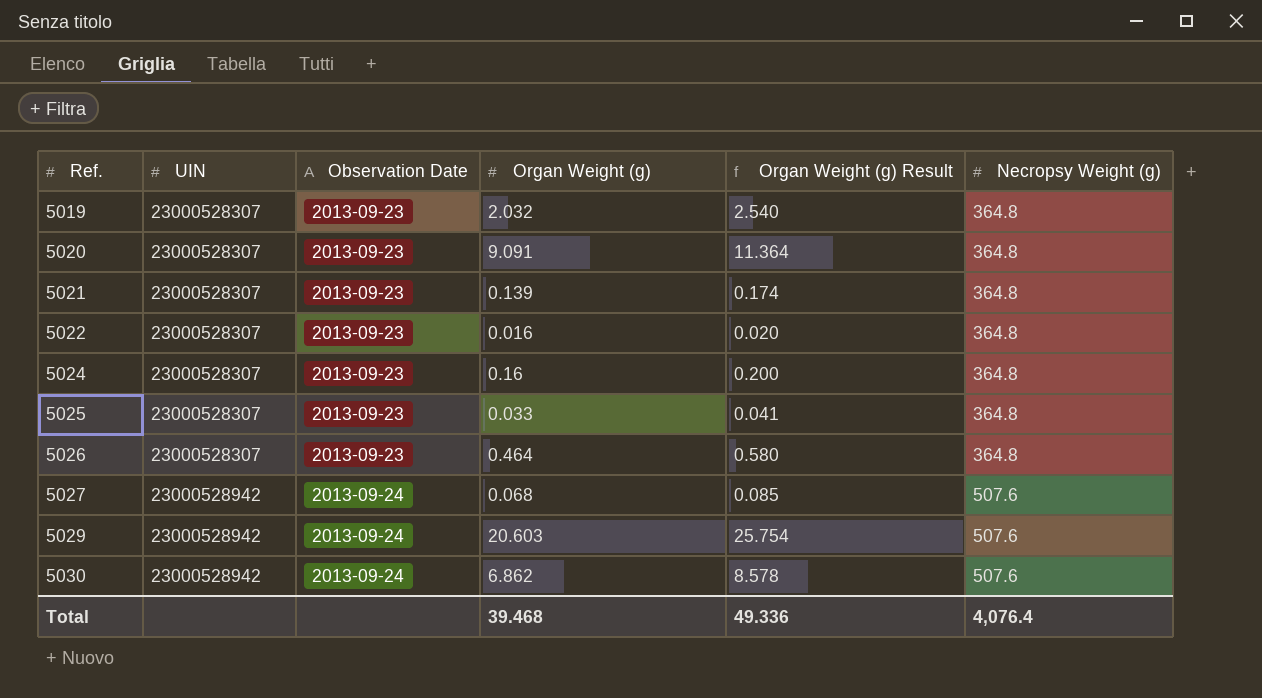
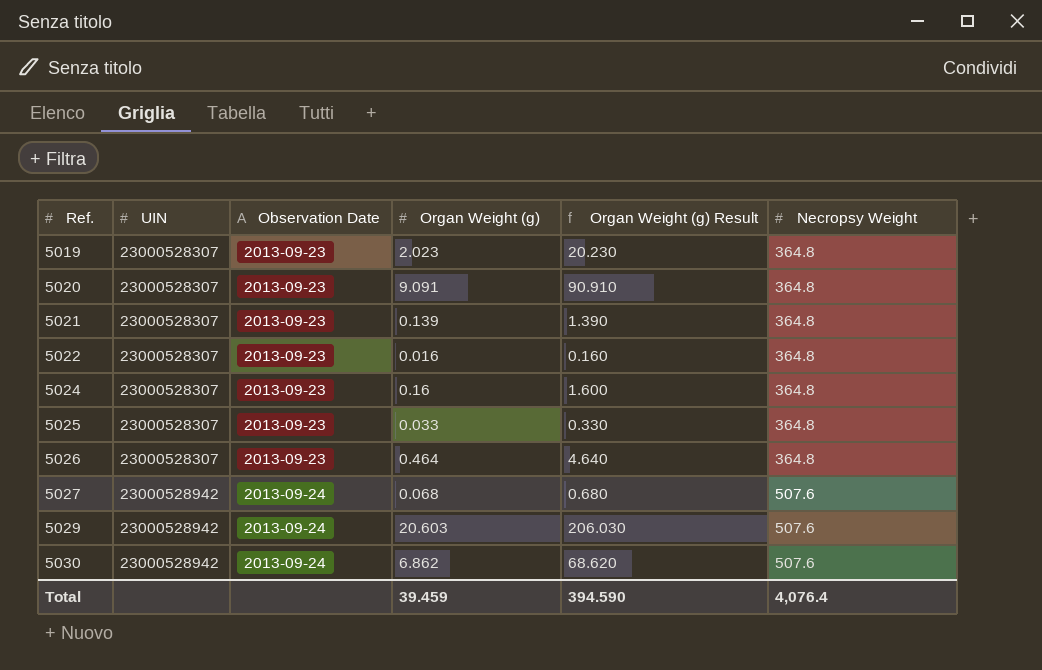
column Organ Weight (g) Result | formula: [Organ Weight (g)] * 1.25 -> [Organ Weight (g)] * 10
column name: Necropsy Weight (g) -> Necropsy Weight
5019 | Organ Weight (g): 2.032 -> 2.023
Total | Organ Weight (g): 39.468 -> 39.459
Total | Organ Weight (g) Result: 49.336 -> 394.590

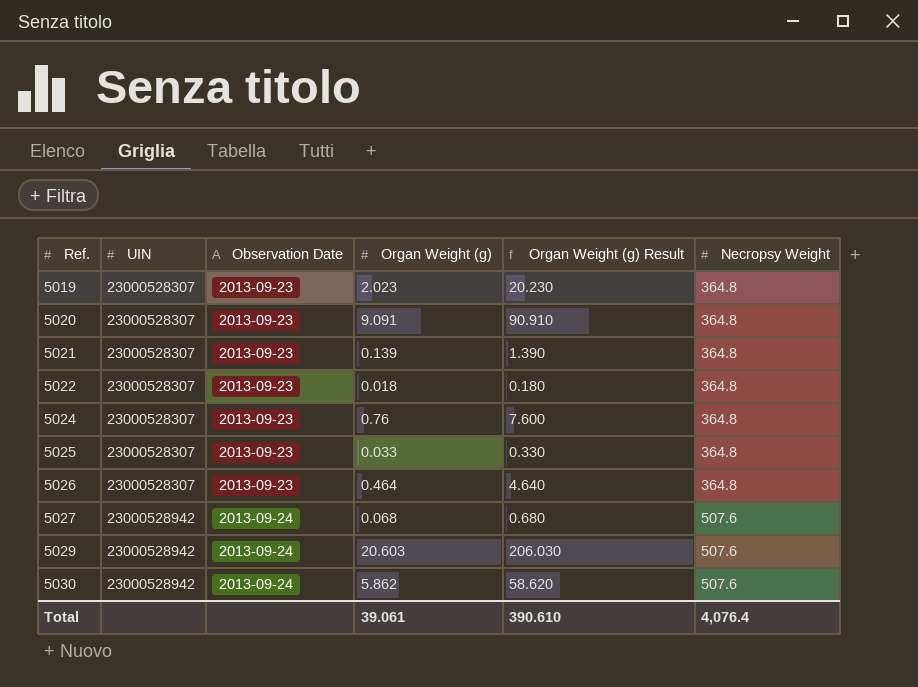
5022 | Organ Weight (g): 0.016 -> 0.018
5022 | Organ Weight (g) Result: 0.160 -> 0.180
5024 | Organ Weight (g): 0.16 -> 0.76
5024 | Organ Weight (g) Result: 1.600 -> 7.600
5030 | Organ Weight (g): 6.862 -> 5.862
5030 | Organ Weight (g) Result: 68.620 -> 58.620
Total | Organ Weight (g): 39.459 -> 39.061
Total | Organ Weight (g) Result: 394.590 -> 390.610

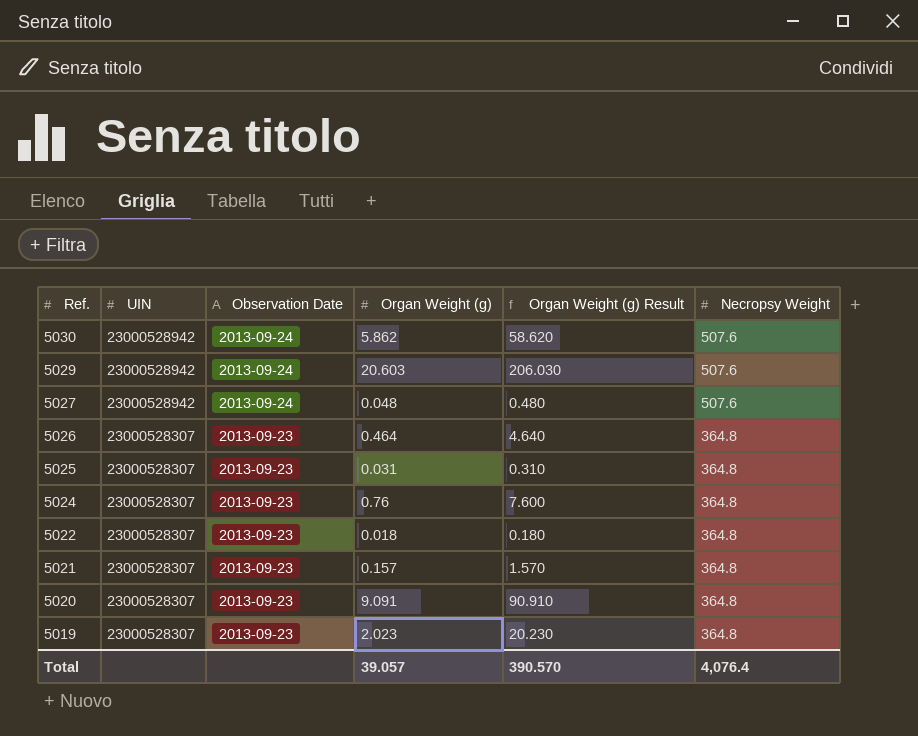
row order: Ref. ascending -> Ref. descending
5027 | Organ Weight (g): 0.068 -> 0.048
5027 | Organ Weight (g) Result: 0.680 -> 0.480
5025 | Organ Weight (g): 0.033 -> 0.031
5025 | Organ Weight (g) Result: 0.330 -> 0.310
5021 | Organ Weight (g): 0.139 -> 0.157
5021 | Organ Weight (g) Result: 1.390 -> 1.570
Total | Organ Weight (g): 39.061 -> 39.057
Total | Organ Weight (g) Result: 390.610 -> 390.570

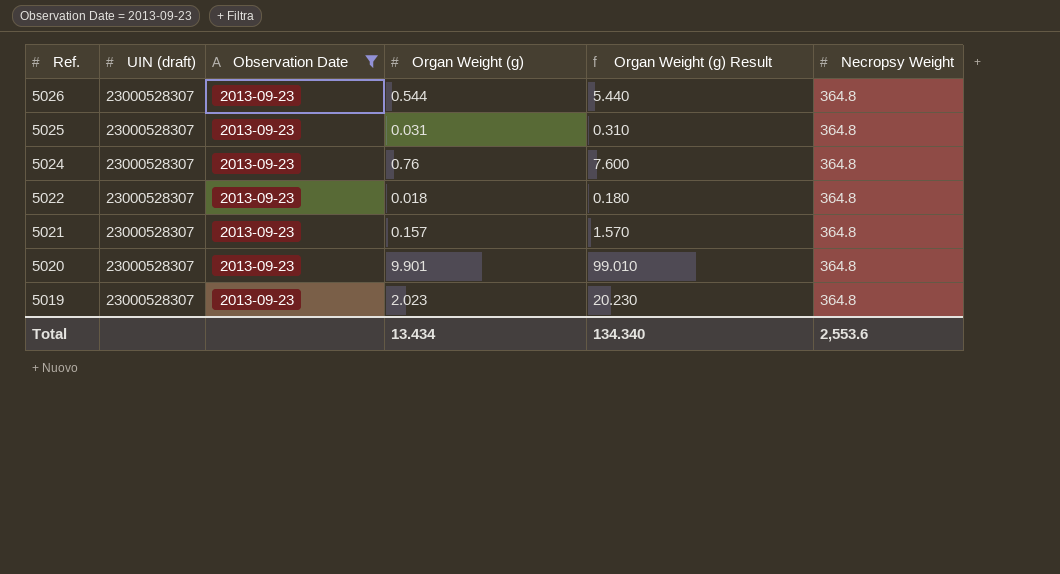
filter: none -> Observation Date = 2013-09-23
column name: UIN -> UIN (draft)
5026 | Organ Weight (g): 0.464 -> 0.544
5026 | Organ Weight (g) Result: 4.640 -> 5.440
5020 | Organ Weight (g): 9.091 -> 9.901
5020 | Organ Weight (g) Result: 90.910 -> 99.010
Total | Organ Weight (g): 39.057 -> 13.434
Total | Organ Weight (g) Result: 390.570 -> 134.340
Total | Necropsy Weight: 4,076.4 -> 2,553.6

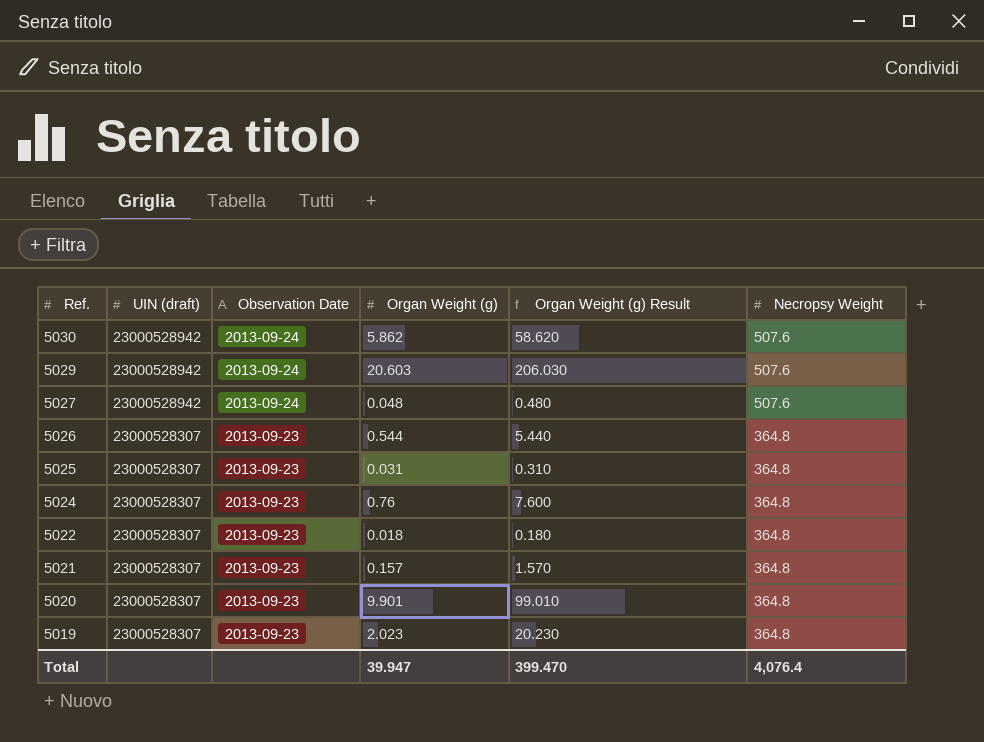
filter: Observation Date = 2013-09-23 -> none
Total | Organ Weight (g): 13.434 -> 39.947
Total | Organ Weight (g) Result: 134.340 -> 399.470
Total | Necropsy Weight: 2,553.6 -> 4,076.4

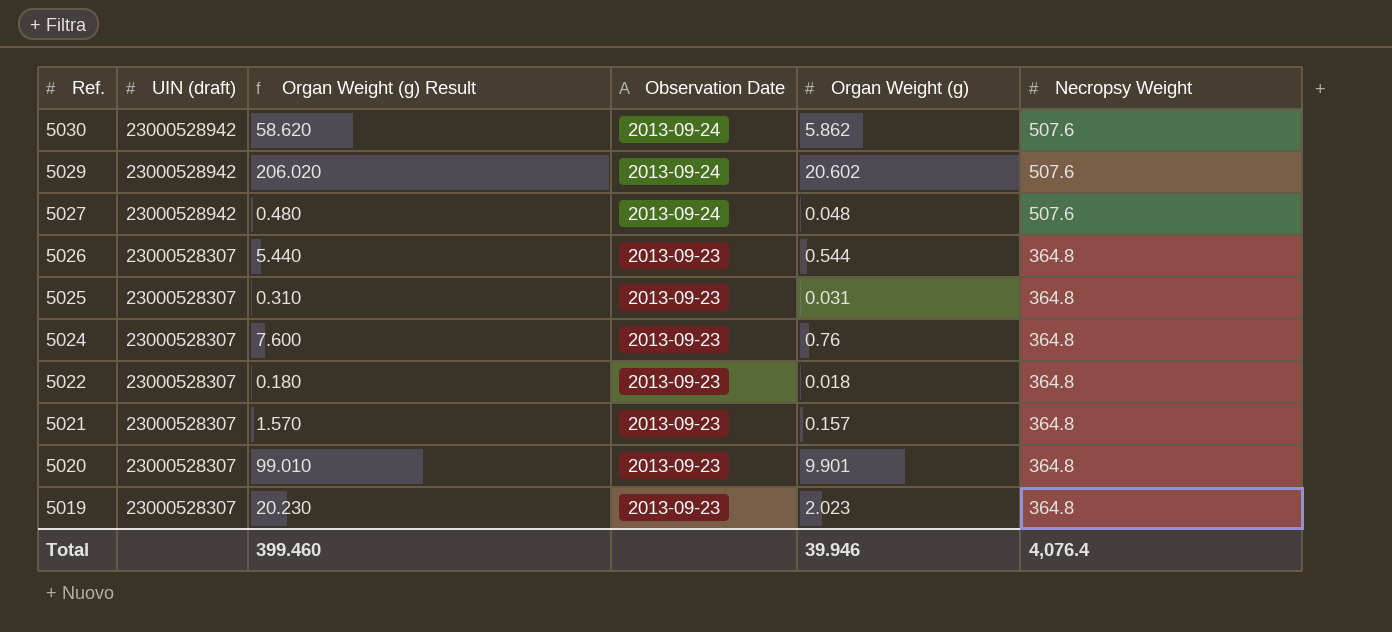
column Organ Weight (g) Result | position: 5 -> 3
5029 | Organ Weight (g) Result: 206.030 -> 206.020
5029 | Organ Weight (g): 20.603 -> 20.602
Total | Organ Weight (g) Result: 399.470 -> 399.460
Total | Organ Weight (g): 39.947 -> 39.946

